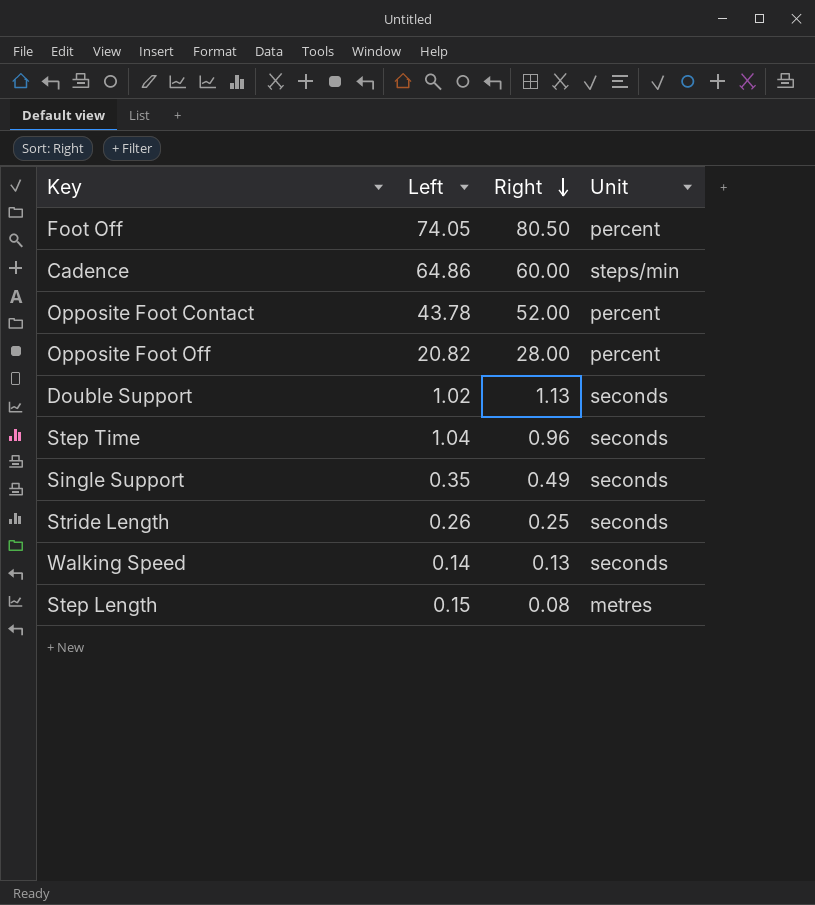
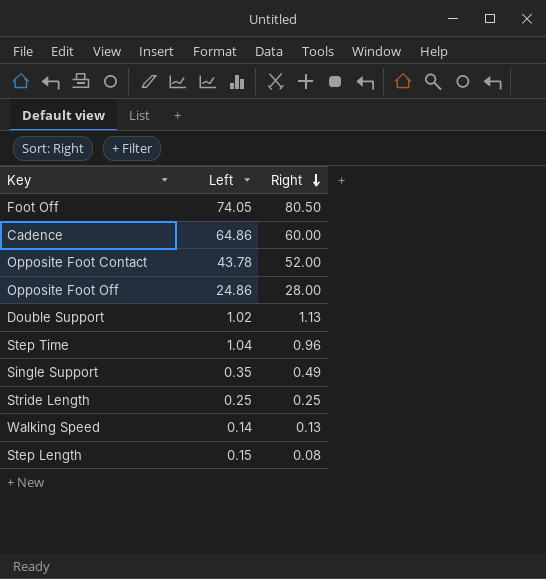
column Unit | position: 4 -> none
Opposite Foot Off | Left: 20.82 -> 24.86
Stride Length | Left: 0.26 -> 0.25

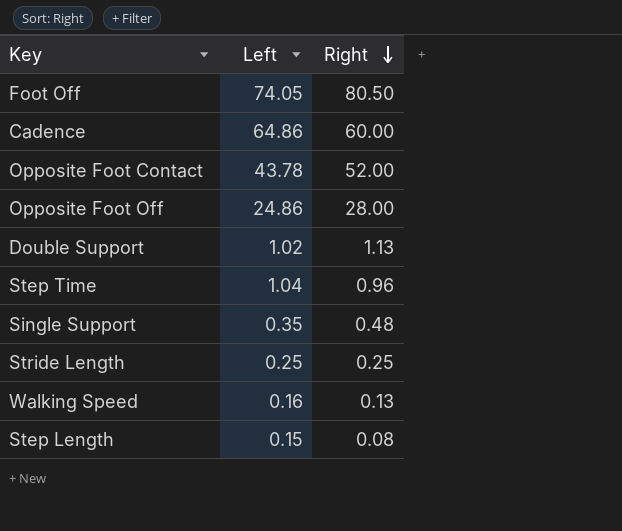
Single Support | Right: 0.49 -> 0.48
Walking Speed | Left: 0.14 -> 0.16

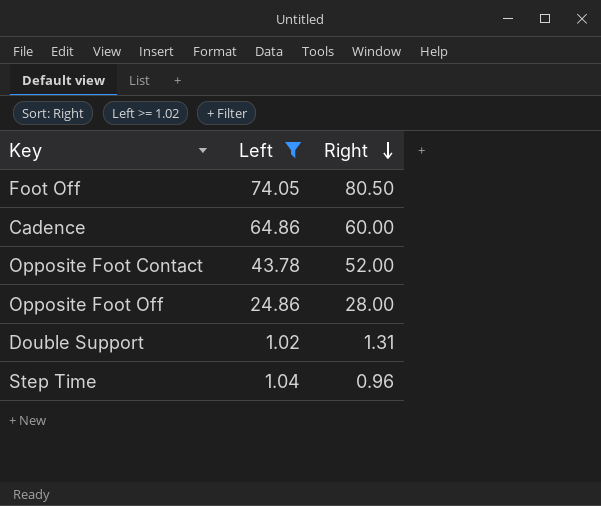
filter: none -> Left >= 1.02
Double Support | Right: 1.13 -> 1.31

